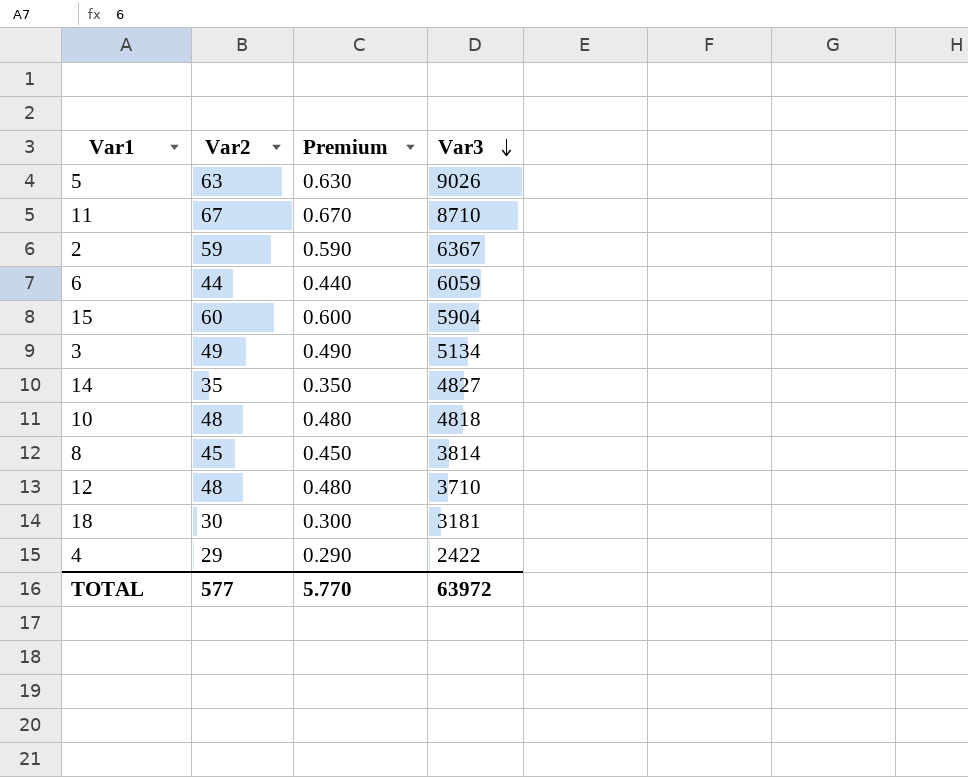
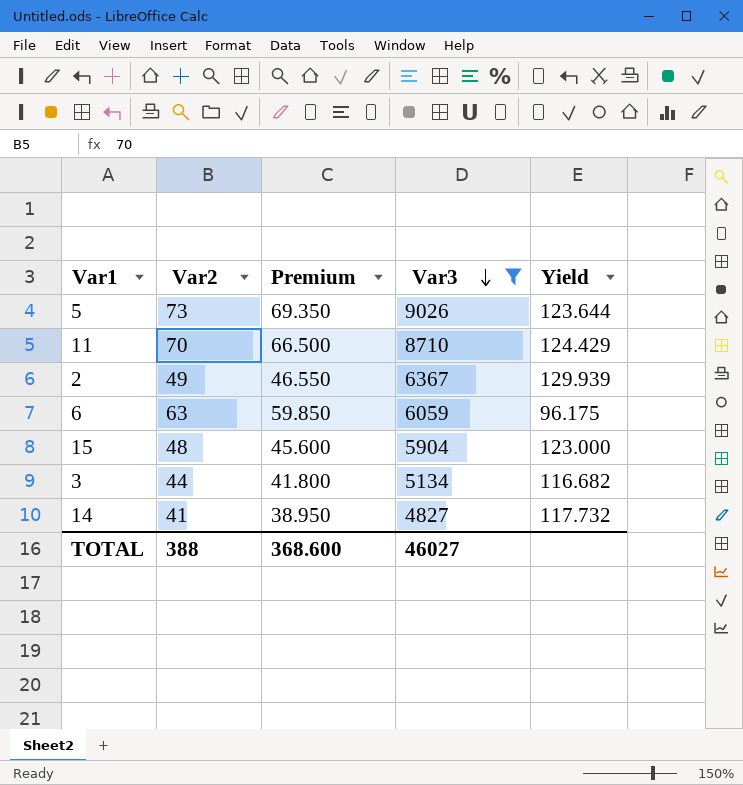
filter: none -> Var3 >= 4827
column Premium | formula: [Var2] * 0.01 -> [Var2] * 0.95
column Yield | formula: none -> [Var3] / [Var2]
5 | Var2: 63 -> 73
11 | Var2: 67 -> 70
2 | Var2: 59 -> 49
6 | Var2: 44 -> 63
15 | Var2: 60 -> 48
3 | Var2: 49 -> 44
14 | Var2: 35 -> 41
TOTAL | Var2: 577 -> 388
TOTAL | Premium: 5.770 -> 368.600
TOTAL | Var3: 63972 -> 46027

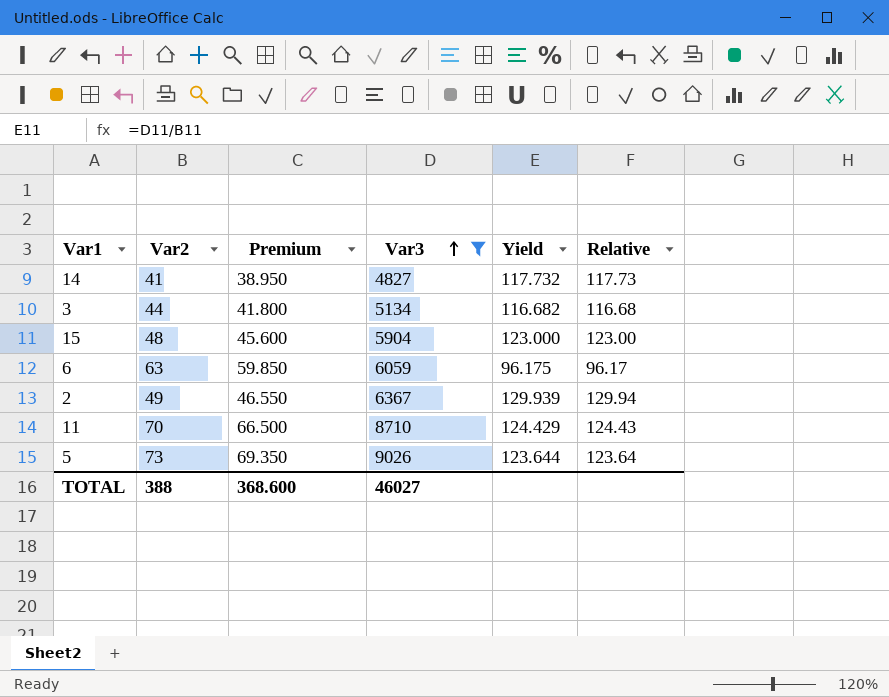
row order: Var3 descending -> Var3 ascending
column Relative | formula: none -> [Var3] / [Var2]

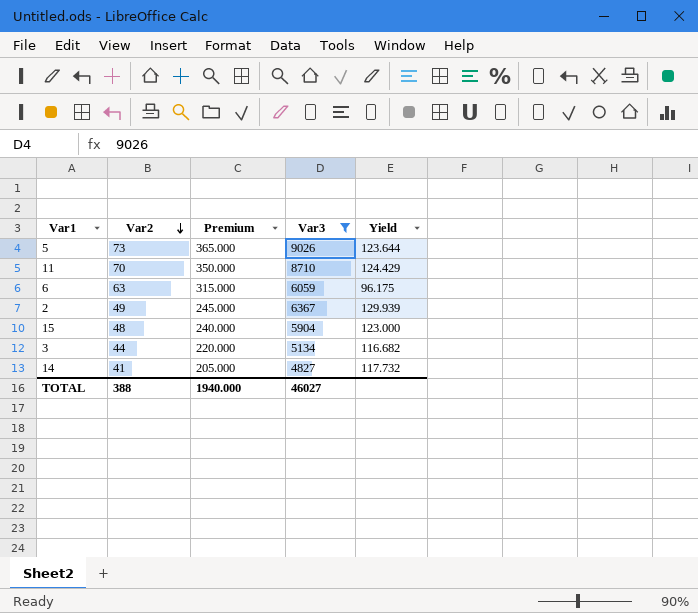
row order: Var3 ascending -> Var2 descending
column Relative | formula: [Var3] / [Var2] -> none
column Premium | formula: [Var2] * 0.95 -> [Var2] * 5
TOTAL | Premium: 368.600 -> 1940.000

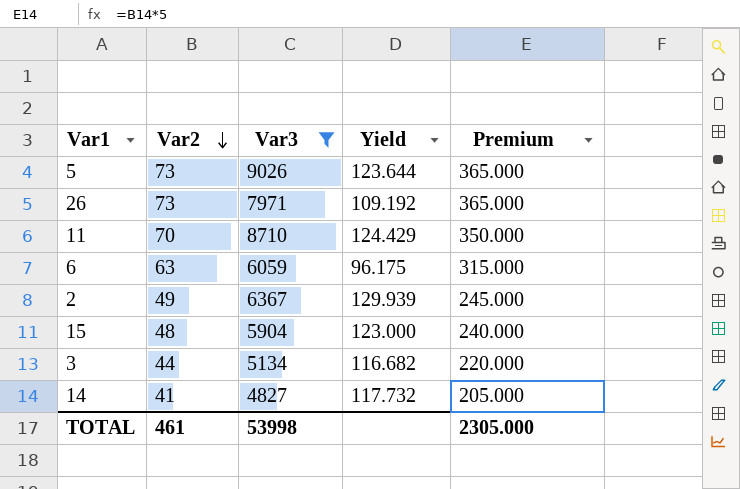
column Premium | position: 3 -> 5
row 26: none -> 73 | 7971 | 109.192 | 365.000
TOTAL | Var2: 388 -> 461
TOTAL | Var3: 46027 -> 53998
TOTAL | Premium: 1940.000 -> 2305.000

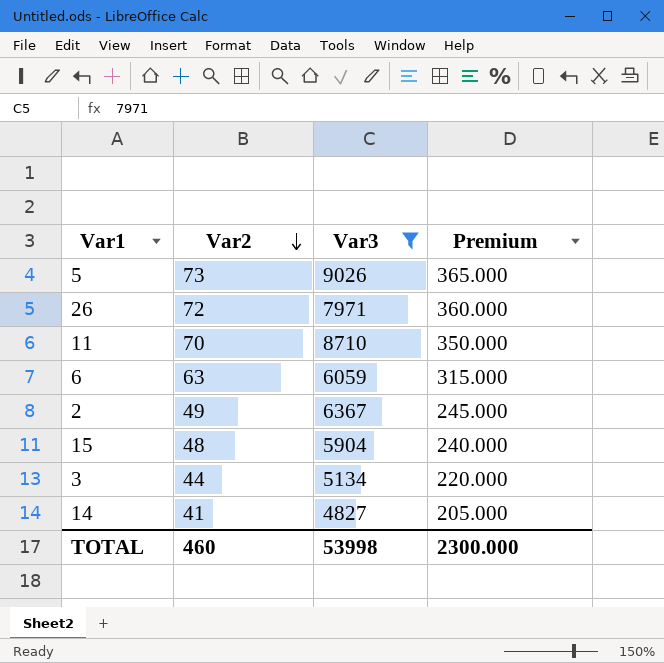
column Yield | formula: [Var3] / [Var2] -> none
26 | Var2: 73 -> 72
26 | Premium: 365.000 -> 360.000
TOTAL | Var2: 461 -> 460
TOTAL | Premium: 2305.000 -> 2300.000

